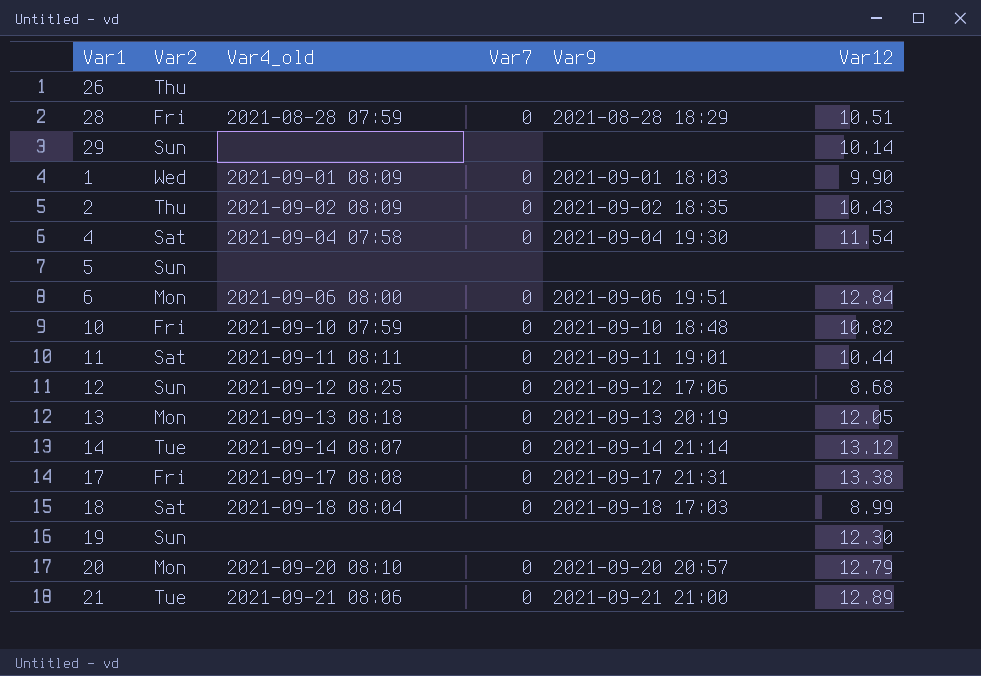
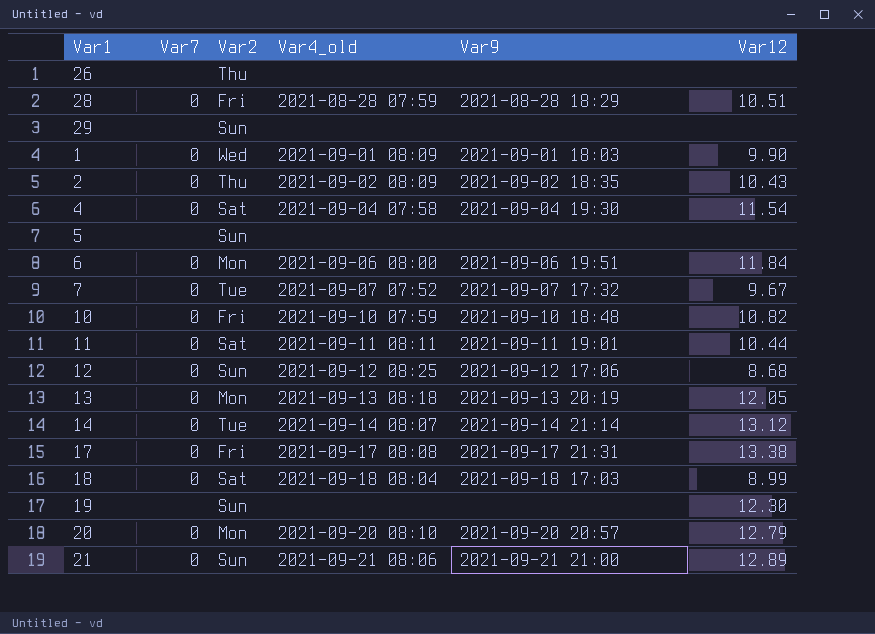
column Var7 | position: 4 -> 2
29 | Var12: 10.14 -> none
6 | Var12: 12.84 -> 11.84
row 7: none -> 0 | Tue | 2021-09-07 07:52 | 2021-09-07 17:32 | 9.67
21 | Var2: Tue -> Sun

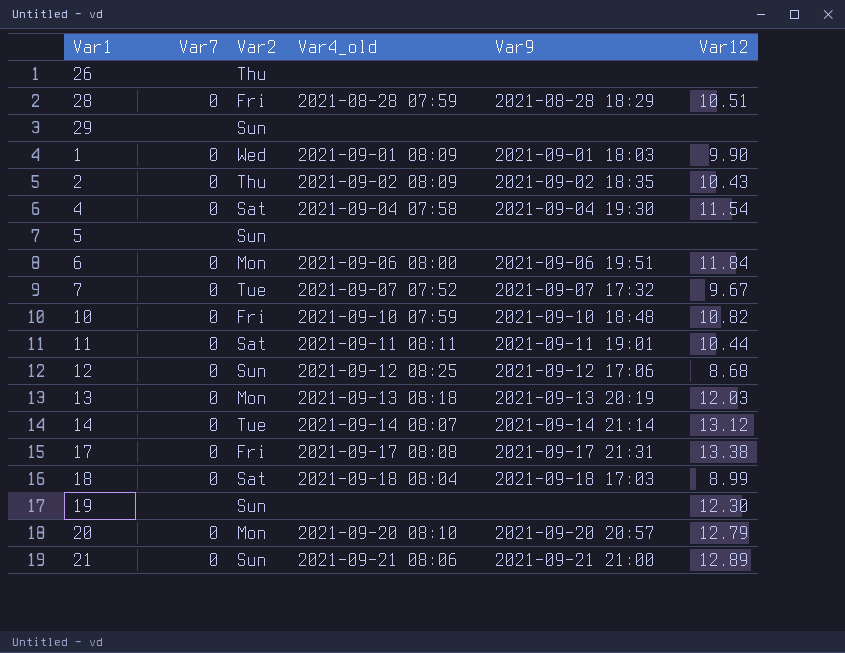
13 | Var12: 12.05 -> 12.03

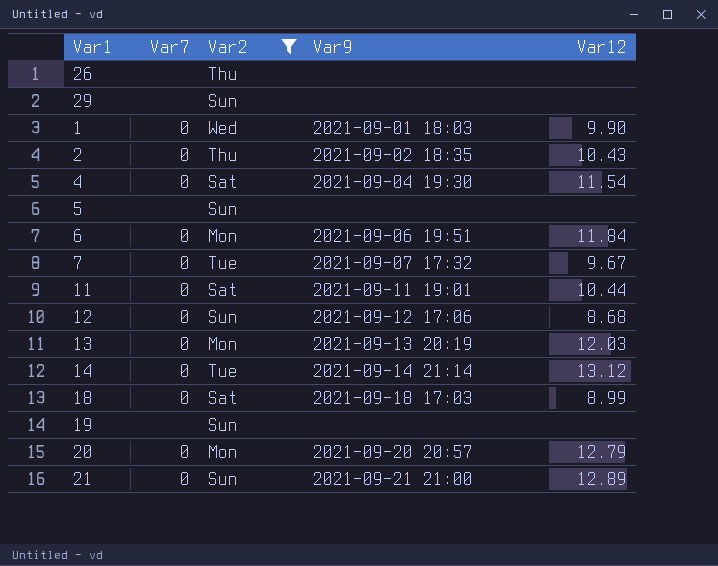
filter: none -> Var2 != Fri
column Var4_old | position: 4 -> none
19 | Var12: 12.30 -> none

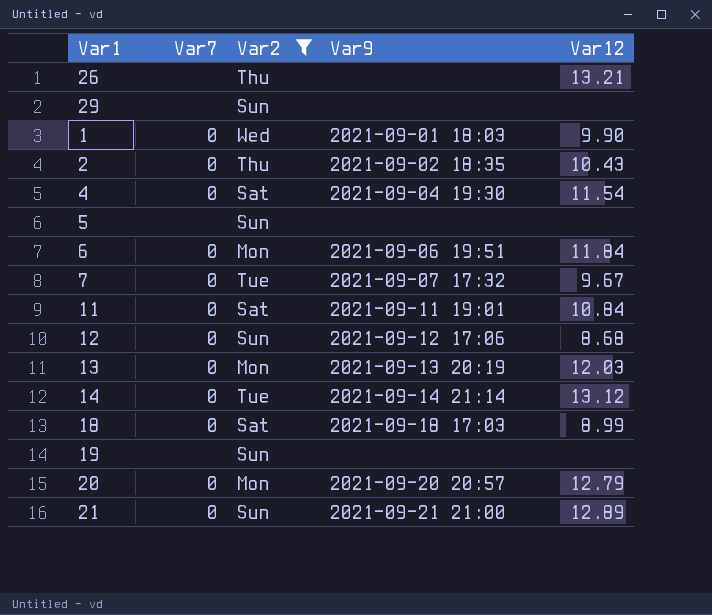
26 | Var12: none -> 13.21
11 | Var12: 10.44 -> 10.84

